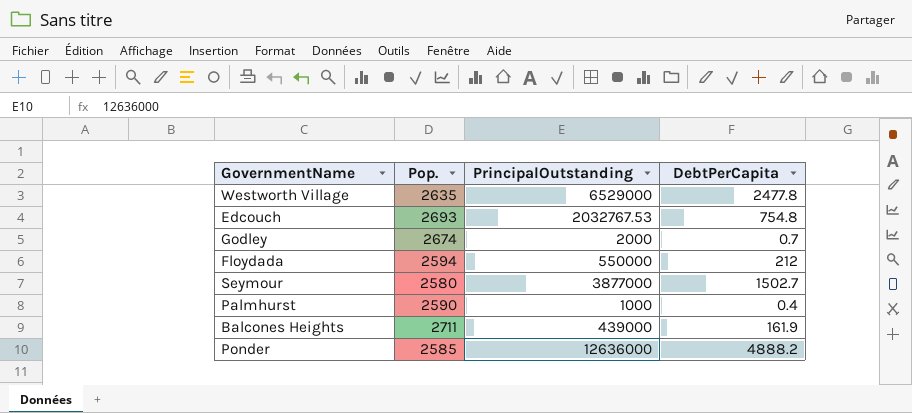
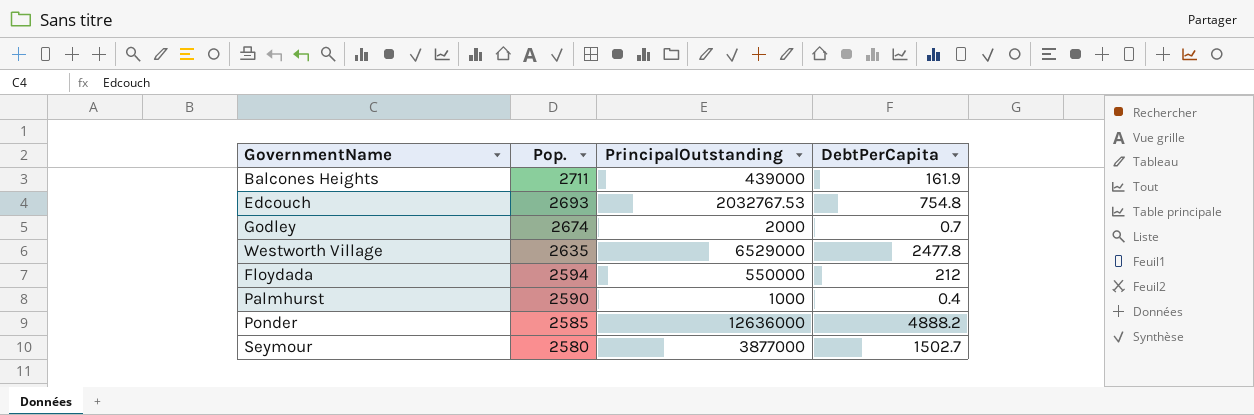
row order: none -> Pop. descending

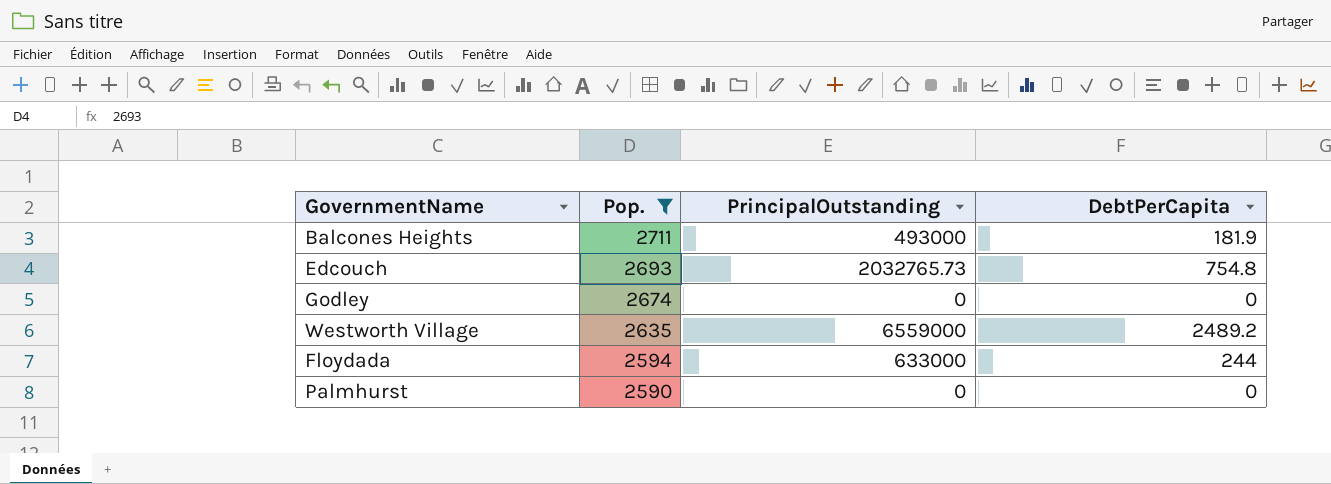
filter: none -> Pop. >= 2590
Balcones Heights | PrincipalOutstanding: 439000 -> 493000
Balcones Heights | DebtPerCapita: 161.9 -> 181.9
Edcouch | PrincipalOutstanding: 2032767.53 -> 2032765.73
Godley | PrincipalOutstanding: 2000 -> 0
Godley | DebtPerCapita: 0.7 -> 0
Westworth Village | PrincipalOutstanding: 6529000 -> 6559000
Westworth Village | DebtPerCapita: 2477.8 -> 2489.2
Floydada | PrincipalOutstanding: 550000 -> 633000
Floydada | DebtPerCapita: 212 -> 244
Palmhurst | PrincipalOutstanding: 1000 -> 0
Palmhurst | DebtPerCapita: 0.4 -> 0

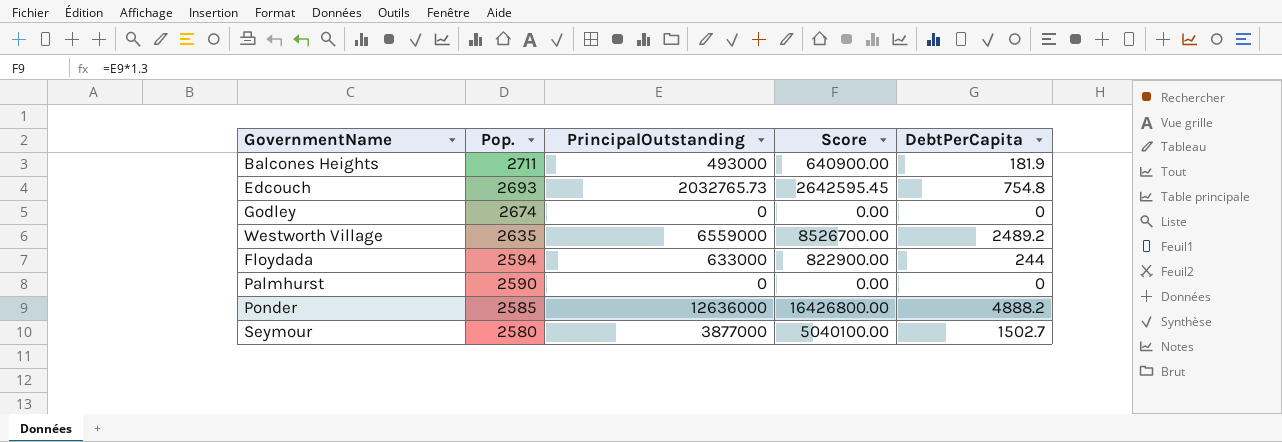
filter: Pop. >= 2590 -> none
column Score | formula: none -> [PrincipalOutstanding] * 1.3

